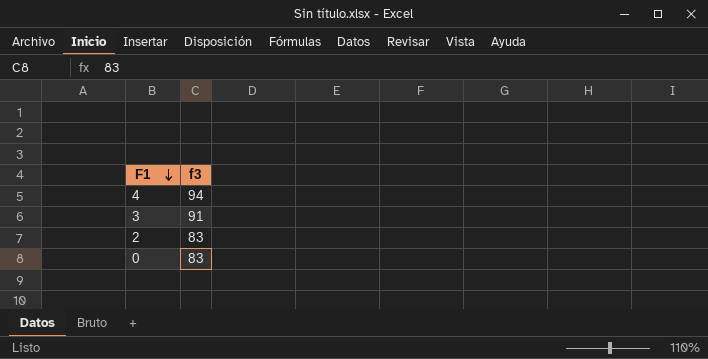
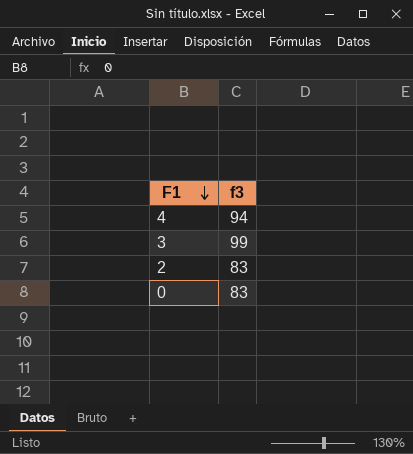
3 | f3: 91 -> 99

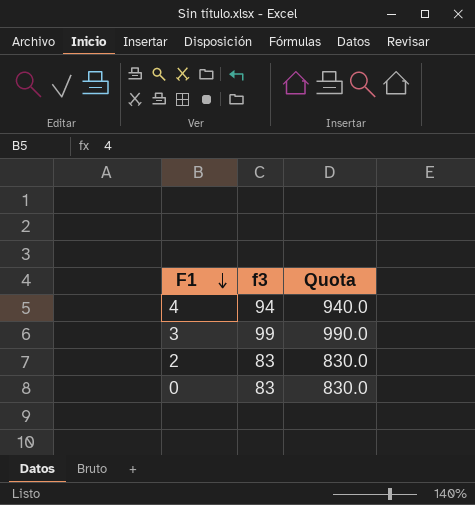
column Quota | formula: none -> [f3] * 10

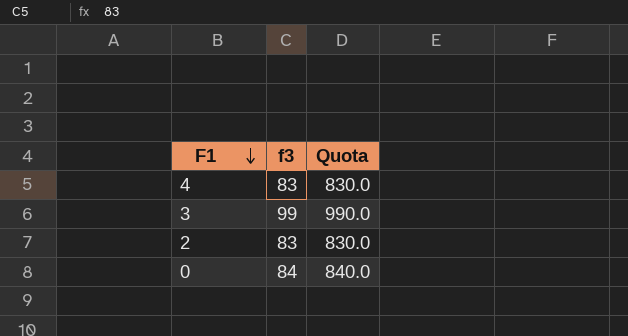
4 | f3: 94 -> 83
4 | Quota: 940.0 -> 830.0
0 | f3: 83 -> 84
0 | Quota: 830.0 -> 840.0

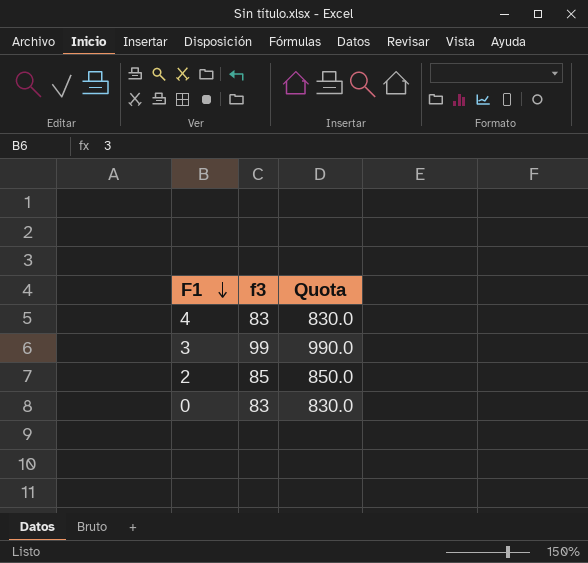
2 | f3: 83 -> 85
2 | Quota: 830.0 -> 850.0
0 | f3: 84 -> 83
0 | Quota: 840.0 -> 830.0

